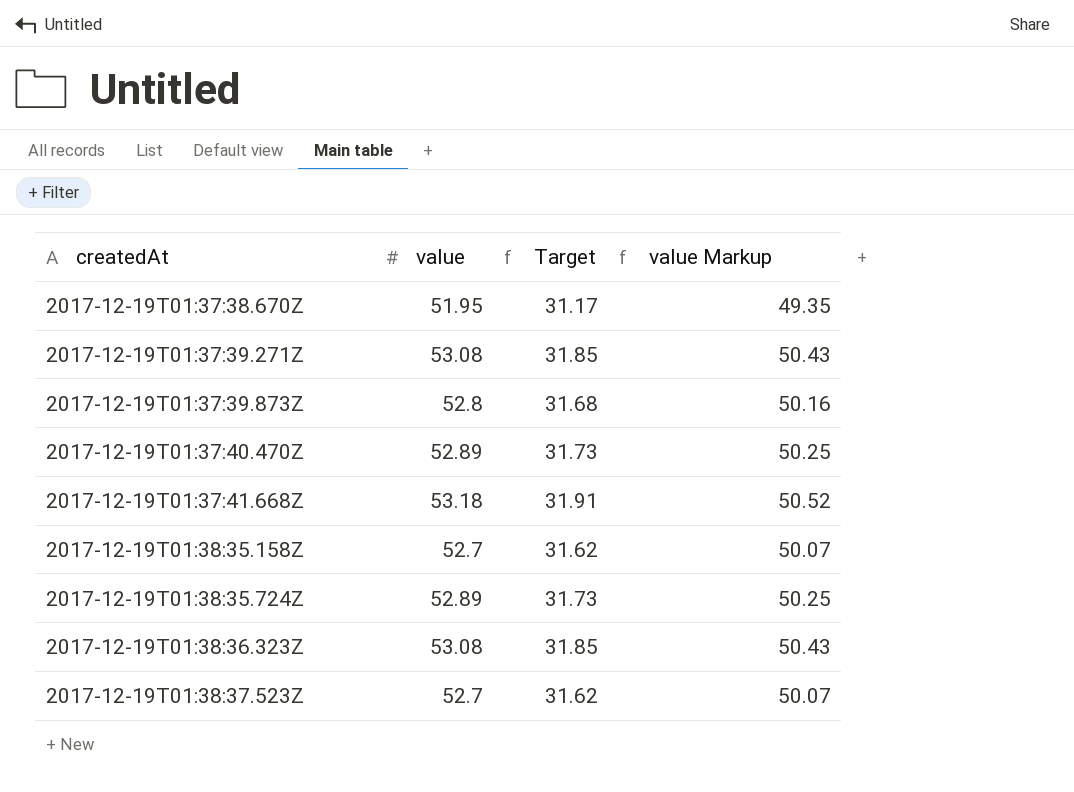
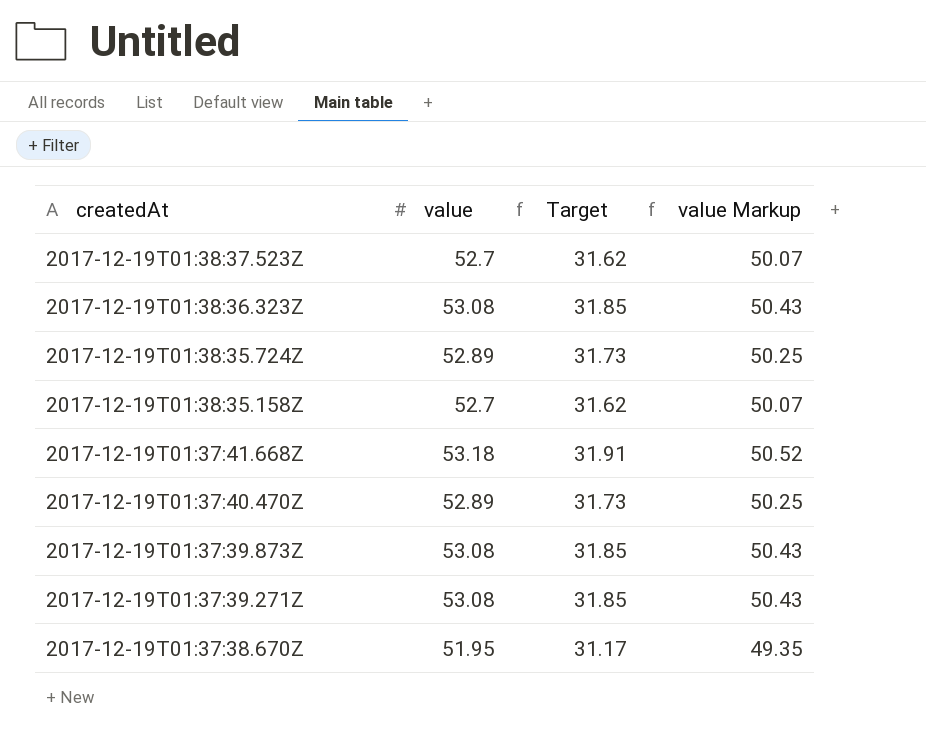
row order: createdAt ascending -> createdAt descending
2017-12-19T01:37:39.873Z | value: 52.8 -> 53.08
2017-12-19T01:37:39.873Z | Target: 31.68 -> 31.85
2017-12-19T01:37:39.873Z | value Markup: 50.16 -> 50.43

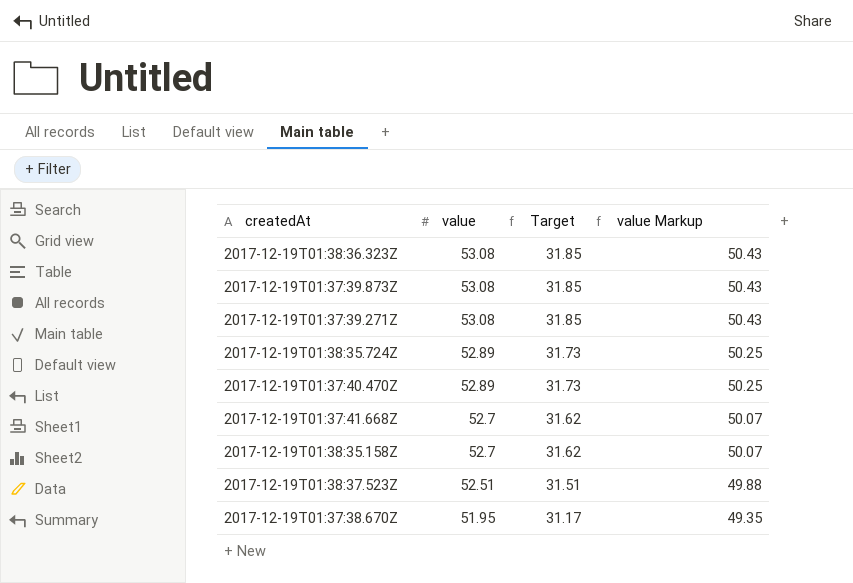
row order: createdAt descending -> value descending
2017-12-19T01:37:41.668Z | value: 53.18 -> 52.7
2017-12-19T01:37:41.668Z | Target: 31.91 -> 31.62
2017-12-19T01:37:41.668Z | value Markup: 50.52 -> 50.07
2017-12-19T01:38:37.523Z | value: 52.7 -> 52.51
2017-12-19T01:38:37.523Z | Target: 31.62 -> 31.51
2017-12-19T01:38:37.523Z | value Markup: 50.07 -> 49.88

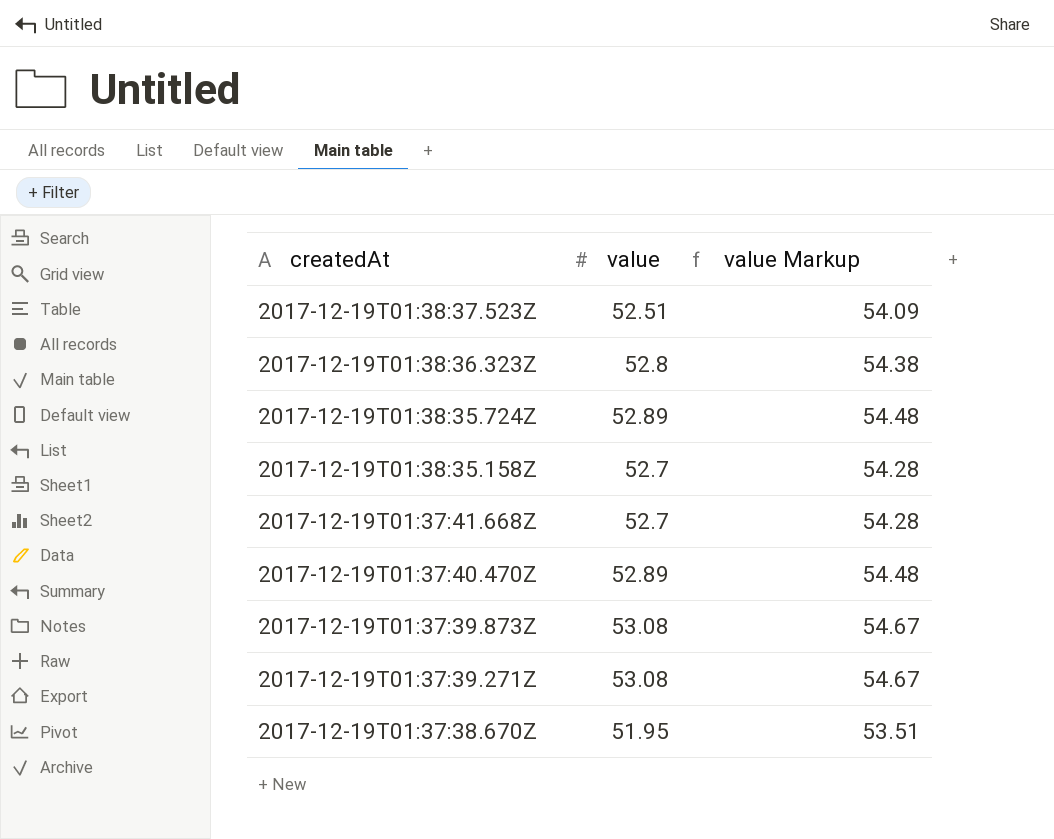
row order: value descending -> createdAt descending
column Target | formula: [value] * 0.6 -> none
column value Markup | formula: [value] * 0.95 -> [value] * 1.03
2017-12-19T01:38:36.323Z | value: 53.08 -> 52.8

